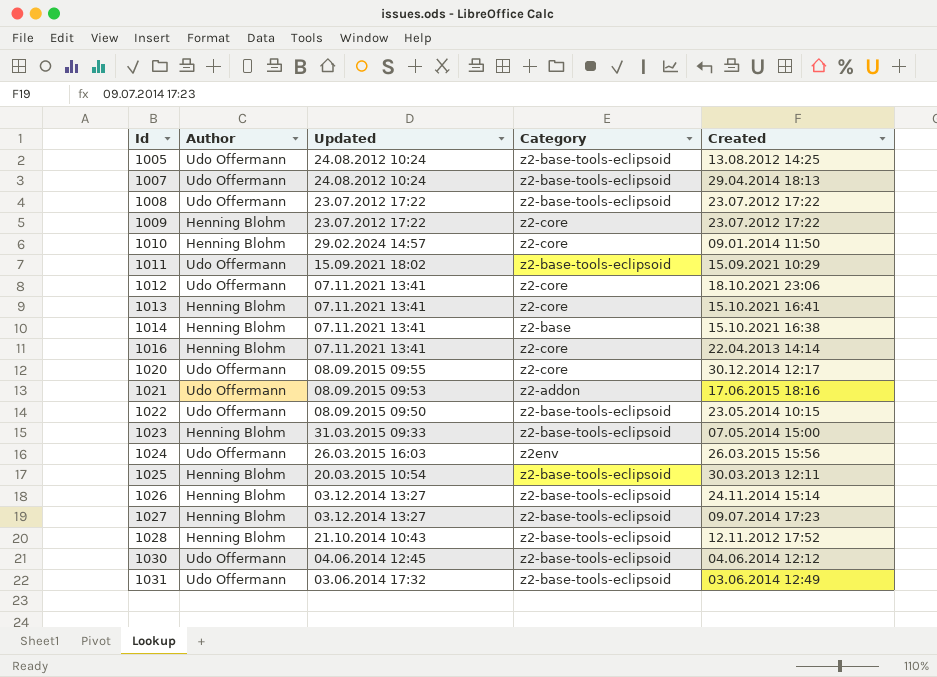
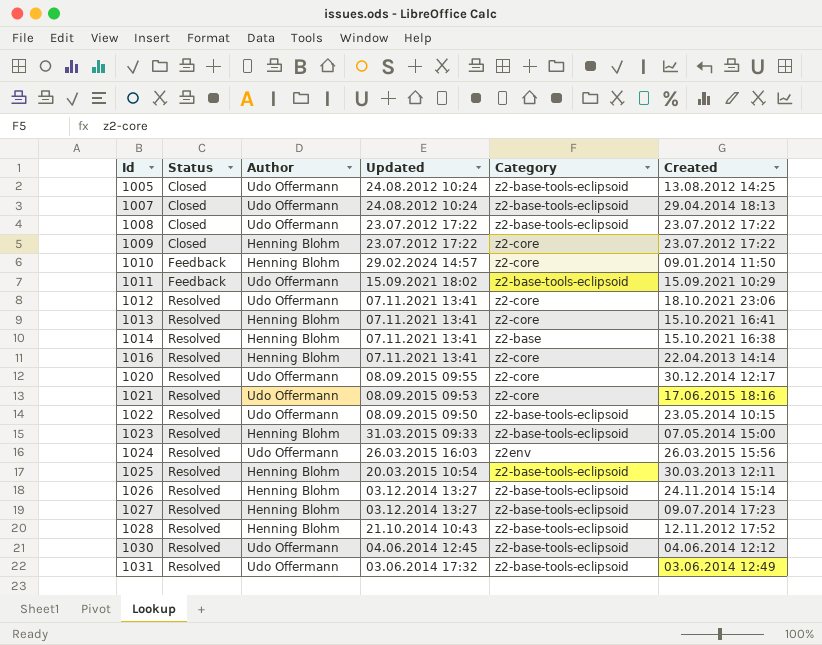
column Status | position: none -> 2
1021 | Category: z2-addon -> z2-core

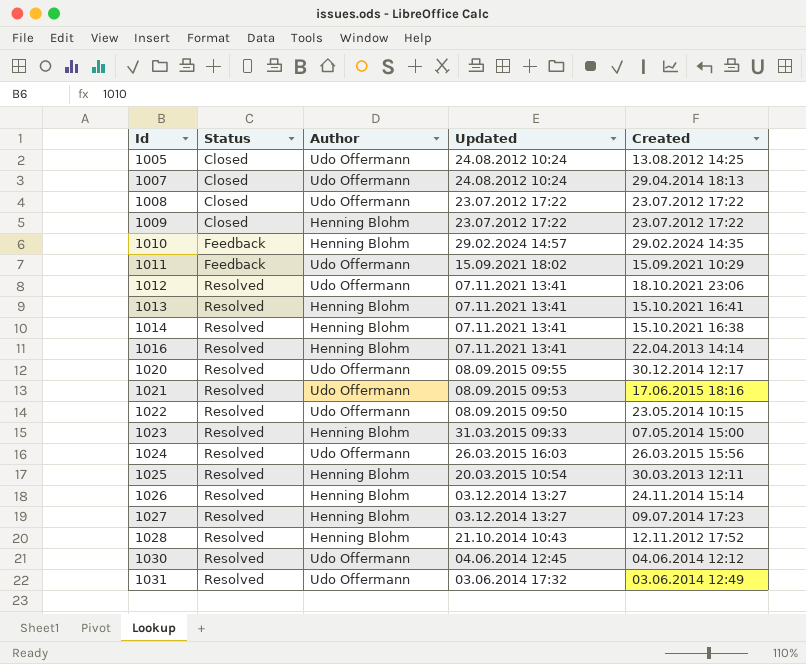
column Category | position: 5 -> none
1010 | Created: 09.01.2014 11:50 -> 29.02.2024 14:35

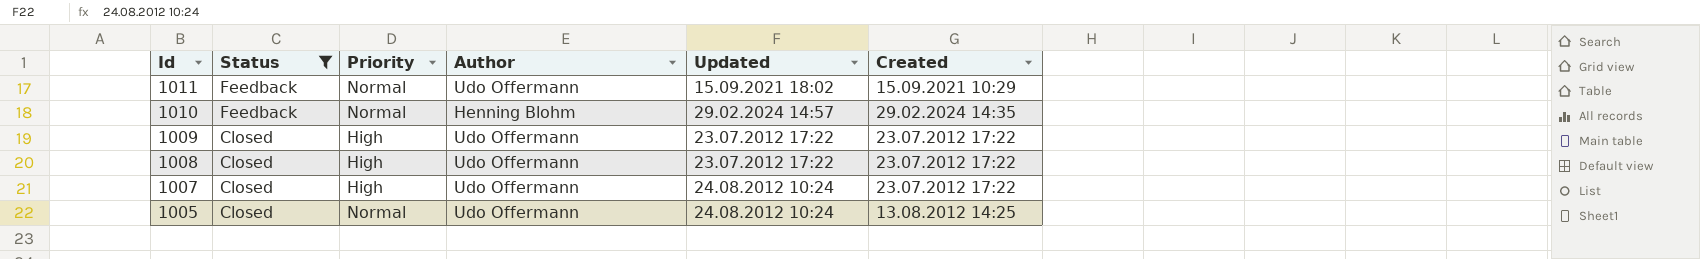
filter: none -> Status != Resolved
row order: Id ascending -> Id descending
column Priority | position: none -> 3
1009 | Author: Henning Blohm -> Udo Offermann
1007 | Created: 29.04.2014 18:13 -> 23.07.2012 17:22

